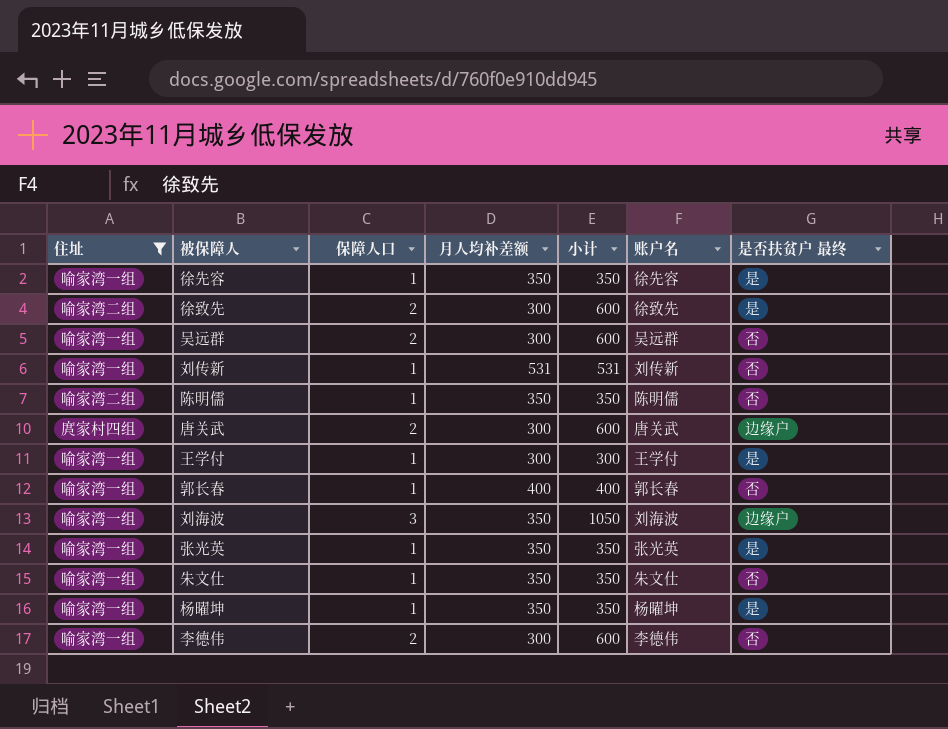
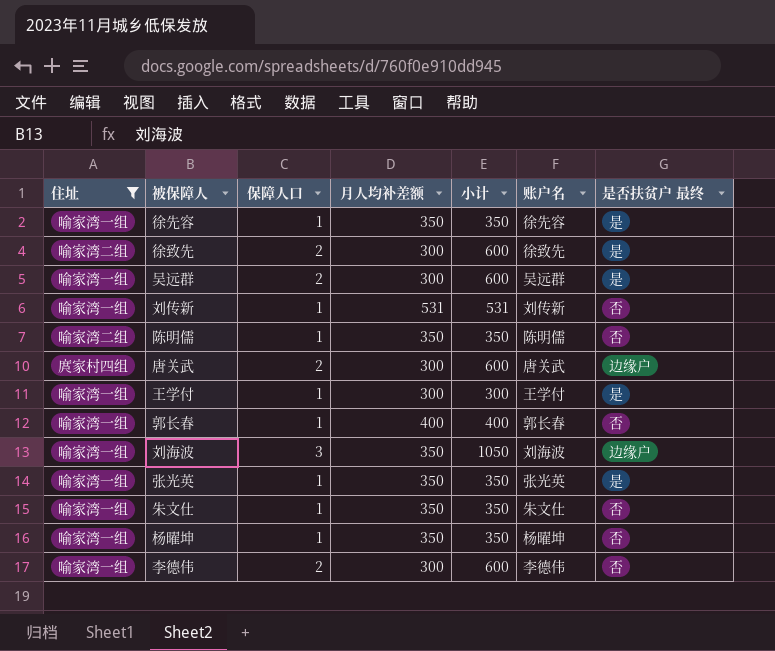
吴远群 | 是否扶贫户 最终: 否 -> 是
杨曜坤 | 是否扶贫户 最终: 是 -> 否

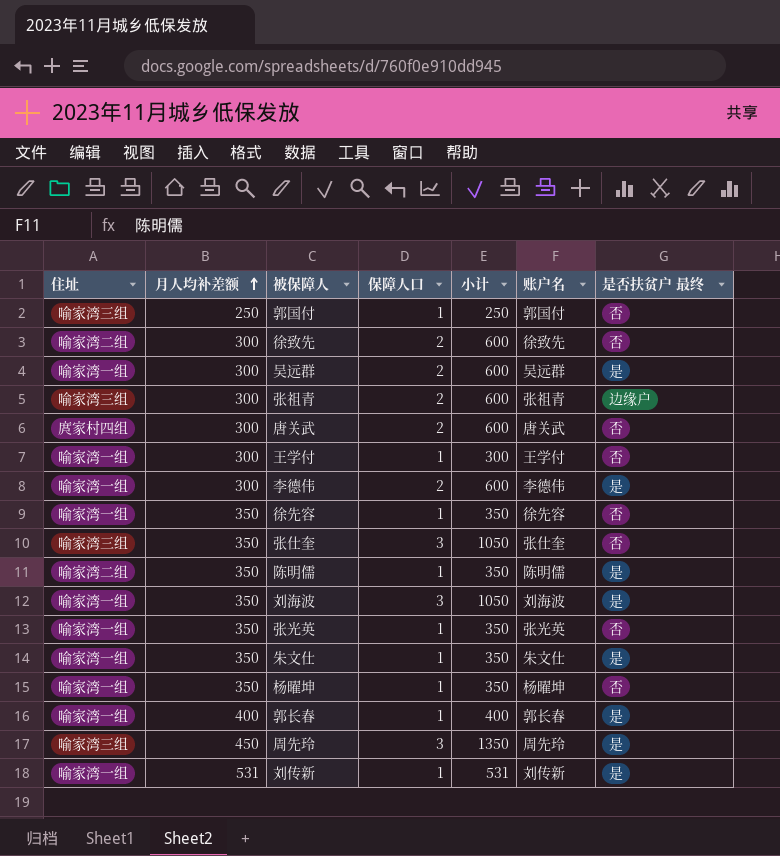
filter: 住址 != 喻家湾三组 -> none
row order: none -> 月人均补差额 ascending
column 月人均补差额 | position: 4 -> 2
徐致先 | 是否扶贫户 最终: 是 -> 否
唐关武 | 是否扶贫户 最终: 边缘户 -> 否
王学付 | 是否扶贫户 最终: 是 -> 否
李德伟 | 是否扶贫户 最终: 否 -> 是
徐先容 | 是否扶贫户 最终: 是 -> 否
陈明儒 | 是否扶贫户 最终: 否 -> 是
刘海波 | 是否扶贫户 最终: 边缘户 -> 是
张光英 | 是否扶贫户 最终: 是 -> 否
朱文仕 | 是否扶贫户 最终: 否 -> 是
郭长春 | 是否扶贫户 最终: 否 -> 是
刘传新 | 是否扶贫户 最终: 否 -> 是

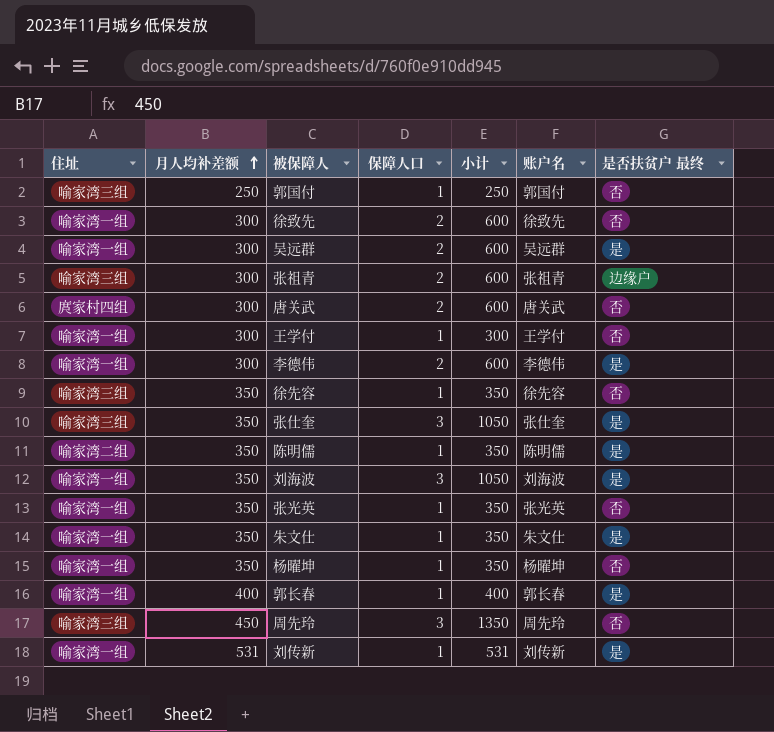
徐致先 | 住址: 喻家湾二组 -> 喻家湾一组
徐先容 | 住址: 喻家湾一组 -> 喻家湾三组
张仕奎 | 是否扶贫户 最终: 否 -> 是
周先玲 | 是否扶贫户 最终: 是 -> 否

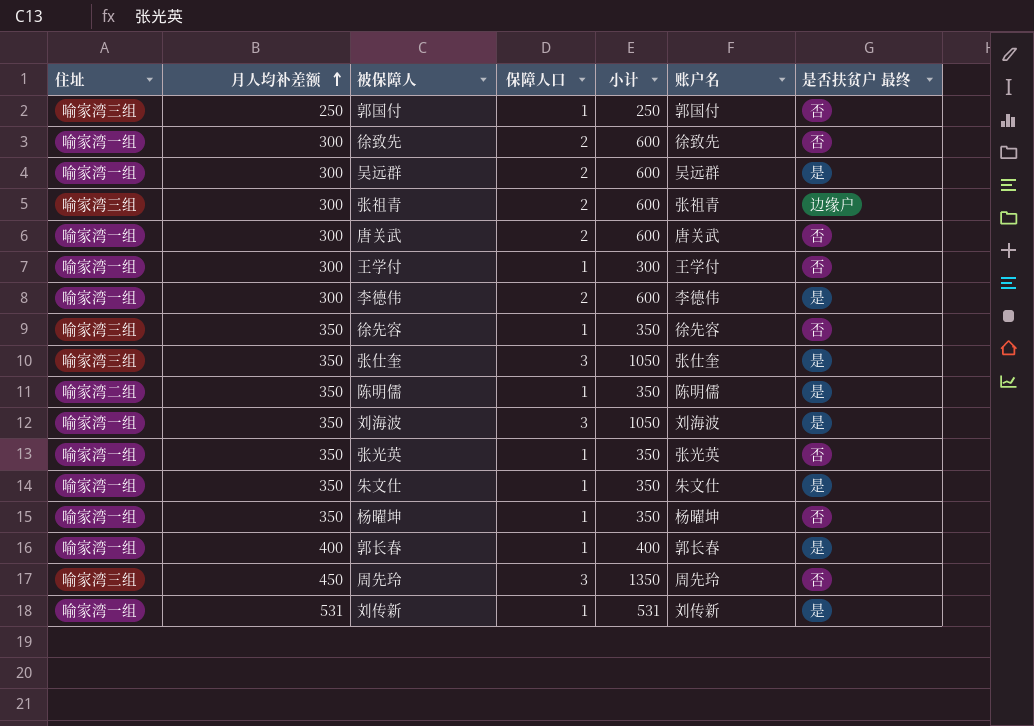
唐关武 | 住址: 庹家村四组 -> 喻家湾一组

